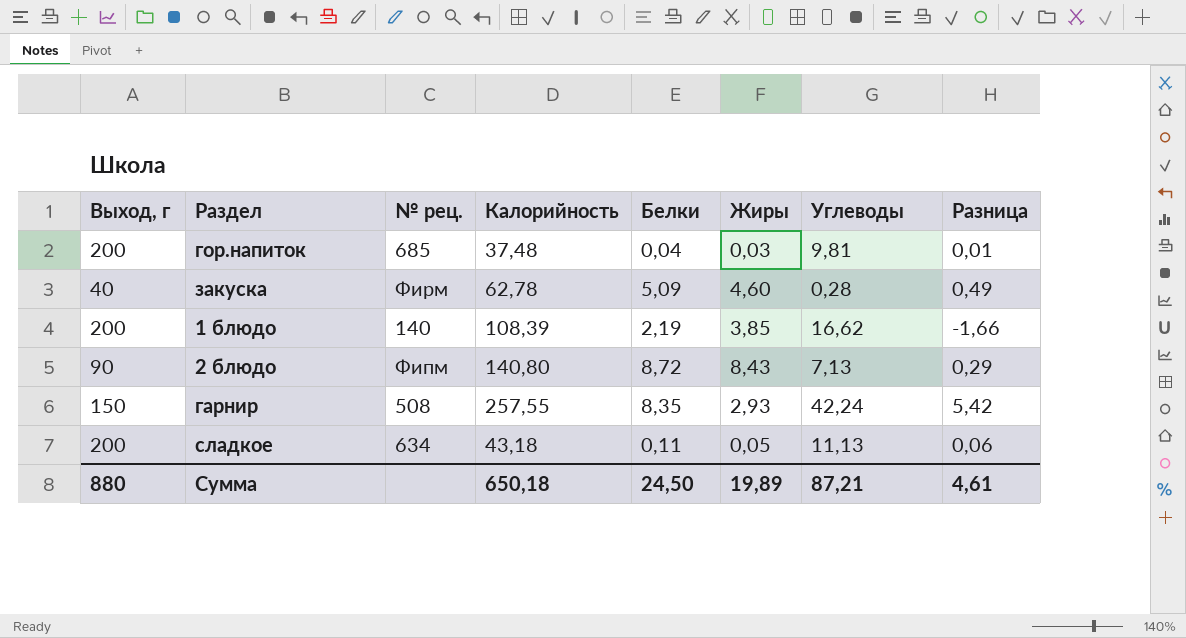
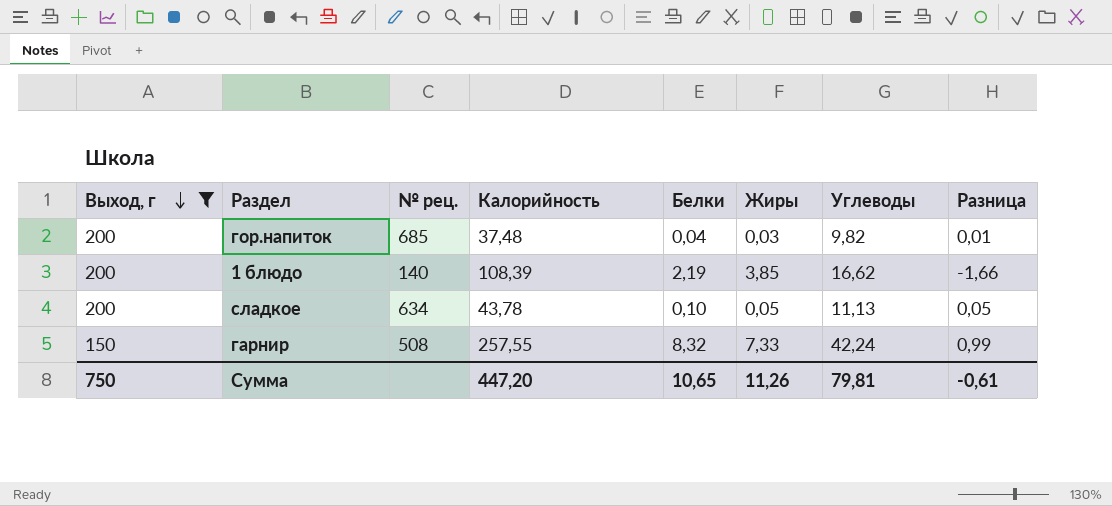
filter: none -> Выход, г >= 150
row order: none -> Выход, г descending
гор.напиток | Углеводы: 9,81 -> 9,82
сладкое | Калорийность: 43,18 -> 43,78
сладкое | Белки: 0,11 -> 0,10
сладкое | Разница: 0,06 -> 0,05
гарнир | Белки: 8,35 -> 8,32
гарнир | Жиры: 2,93 -> 7,33
гарнир | Разница: 5,42 -> 0,99
Сумма | Выход, г: 880 -> 750
Сумма | Калорийность: 650,18 -> 447,20
Сумма | Белки: 24,50 -> 10,65
Сумма | Жиры: 19,89 -> 11,26
Сумма | Углеводы: 87,21 -> 79,81
Сумма | Разница: 4,61 -> -0,61

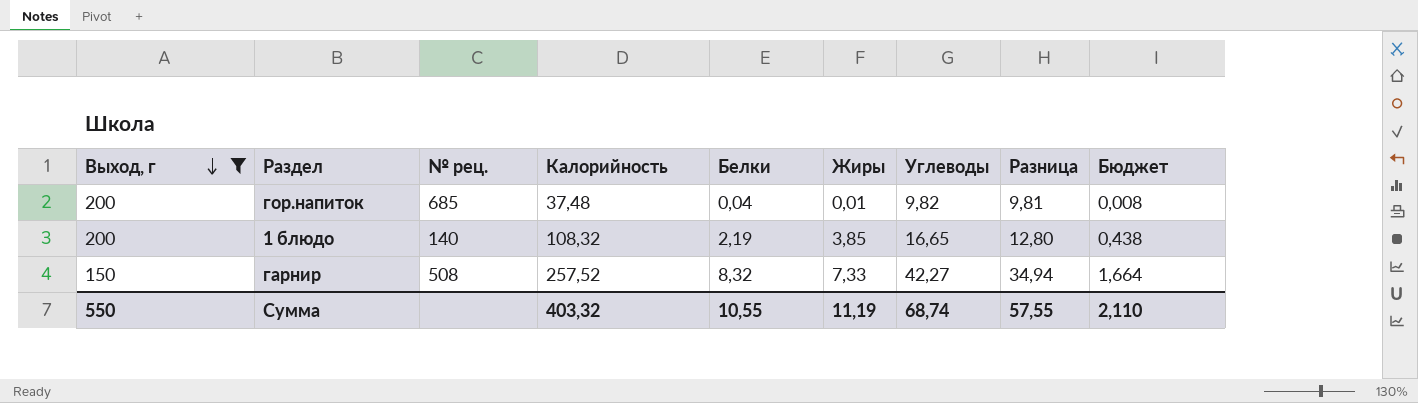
column Разница | formula: [Белки] - [Жиры] -> [Углеводы] - [Жиры]
column Бюджет | formula: none -> [Белки] * 0,2
row сладкое: 200 | 634 | 43,78 | 0,10 | 0,05 | 11,13 | 0,05 -> none
гор.напиток | Жиры: 0,03 -> 0,01
1 блюдо | Калорийность: 108,39 -> 108,32
1 блюдо | Углеводы: 16,62 -> 16,65
гарнир | Калорийность: 257,55 -> 257,52
гарнир | Углеводы: 42,24 -> 42,27
Сумма | Выход, г: 750 -> 550
Сумма | Калорийность: 447,20 -> 403,32
Сумма | Белки: 10,65 -> 10,55
Сумма | Жиры: 11,26 -> 11,19
Сумма | Углеводы: 79,81 -> 68,74
Сумма | Разница: -0,61 -> 57,55

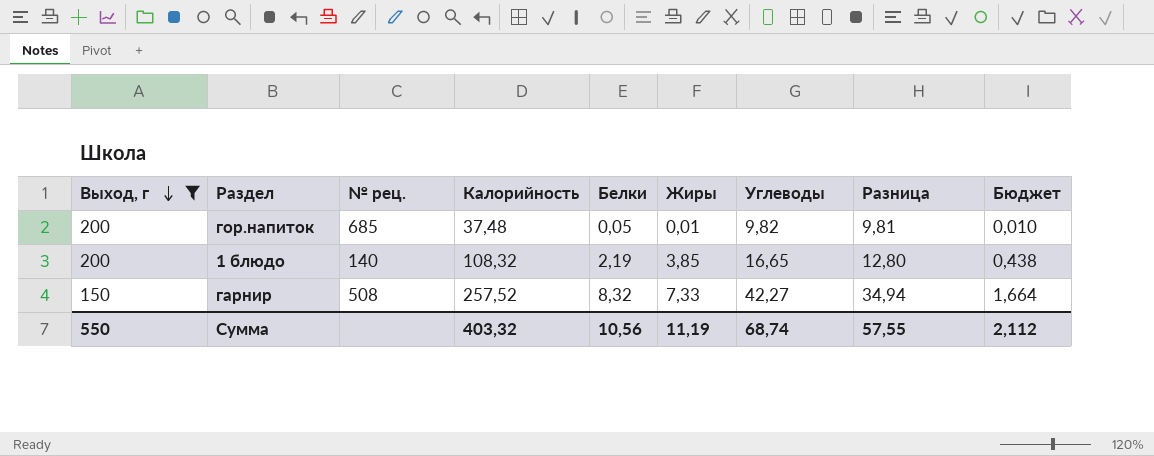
гор.напиток | Белки: 0,04 -> 0,05
гор.напиток | Бюджет: 0,008 -> 0,010
Сумма | Белки: 10,55 -> 10,56
Сумма | Бюджет: 2,110 -> 2,112

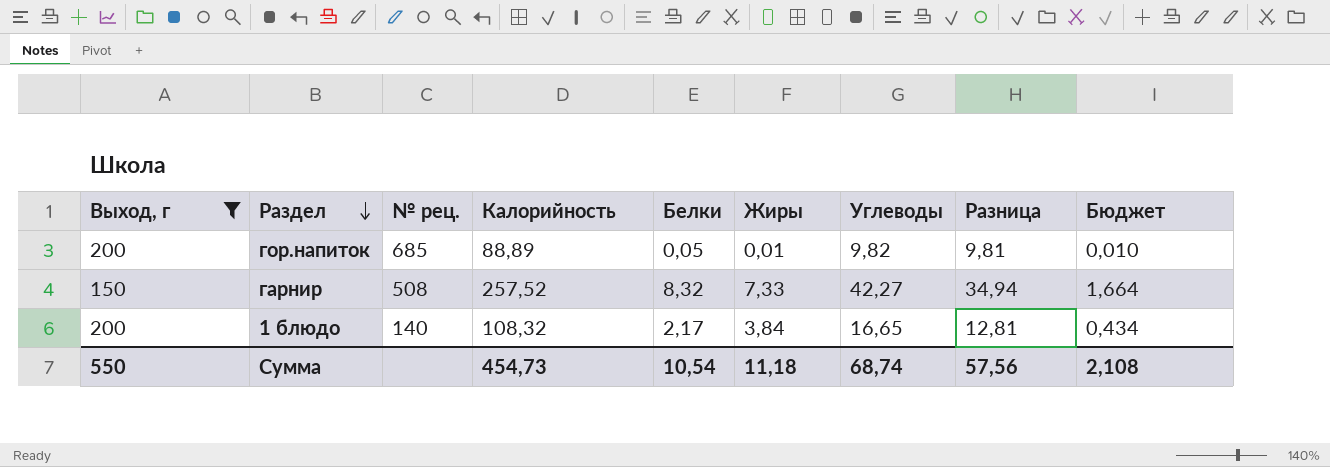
row order: Выход, г descending -> Раздел descending
гор.напиток | Калорийность: 37,48 -> 88,89
1 блюдо | Белки: 2,19 -> 2,17
1 блюдо | Жиры: 3,85 -> 3,84
1 блюдо | Разница: 12,80 -> 12,81
1 блюдо | Бюджет: 0,438 -> 0,434
Сумма | Калорийность: 403,32 -> 454,73
Сумма | Белки: 10,56 -> 10,54
Сумма | Жиры: 11,19 -> 11,18
Сумма | Разница: 57,55 -> 57,56
Сумма | Бюджет: 2,112 -> 2,108

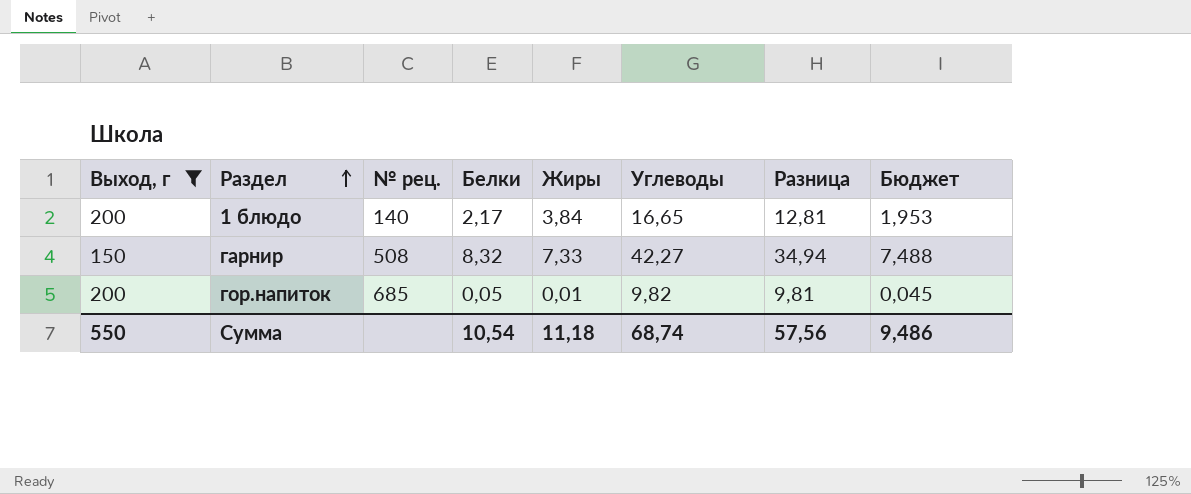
row order: Раздел descending -> Раздел ascending
column Калорийность | position: 4 -> none
column Бюджет | formula: [Белки] * 0,2 -> [Белки] * 0,9
Сумма | Бюджет: 2,108 -> 9,486

